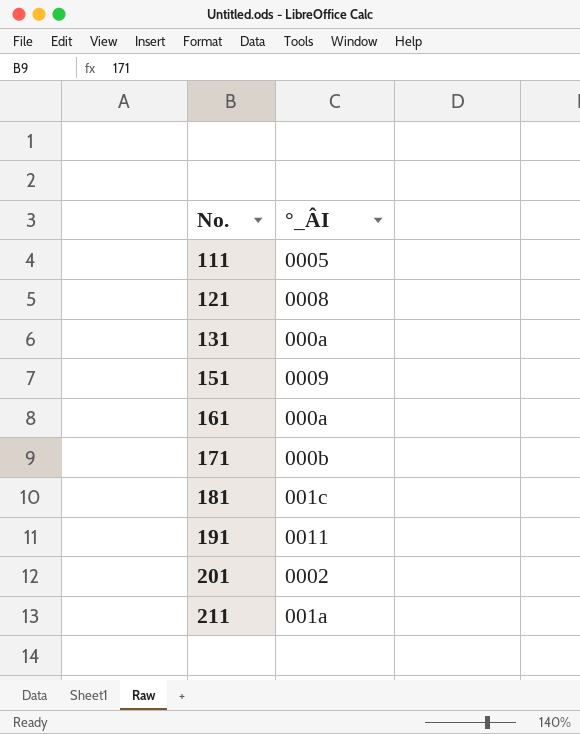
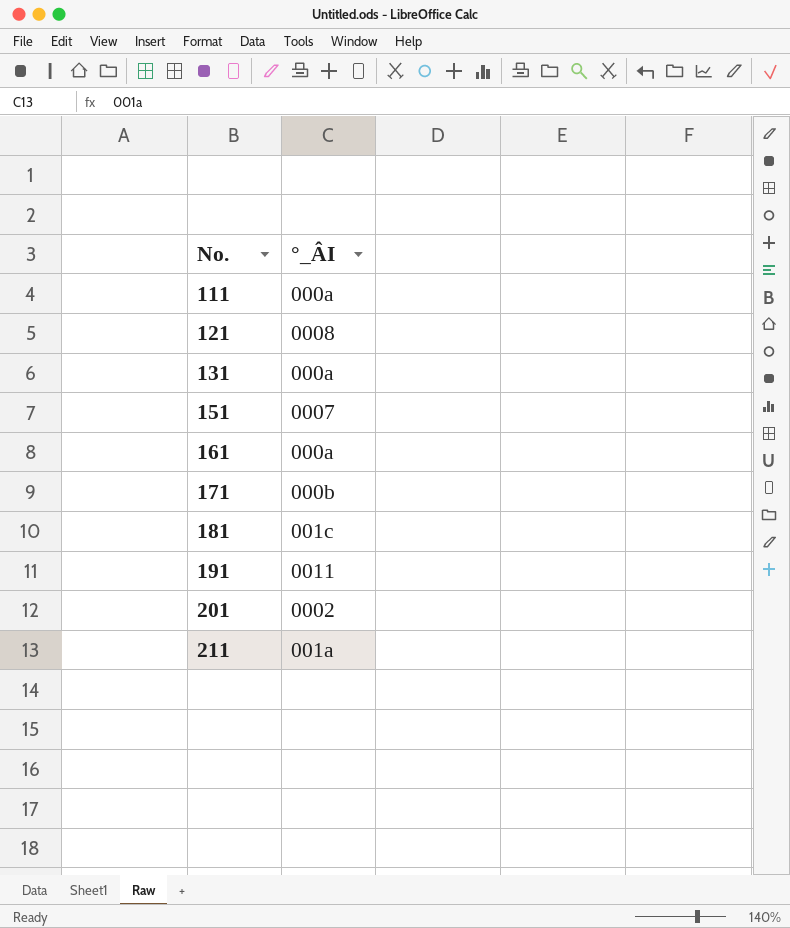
111 | °_ÂI: 0005 -> 000a
151 | °_ÂI: 0009 -> 0007

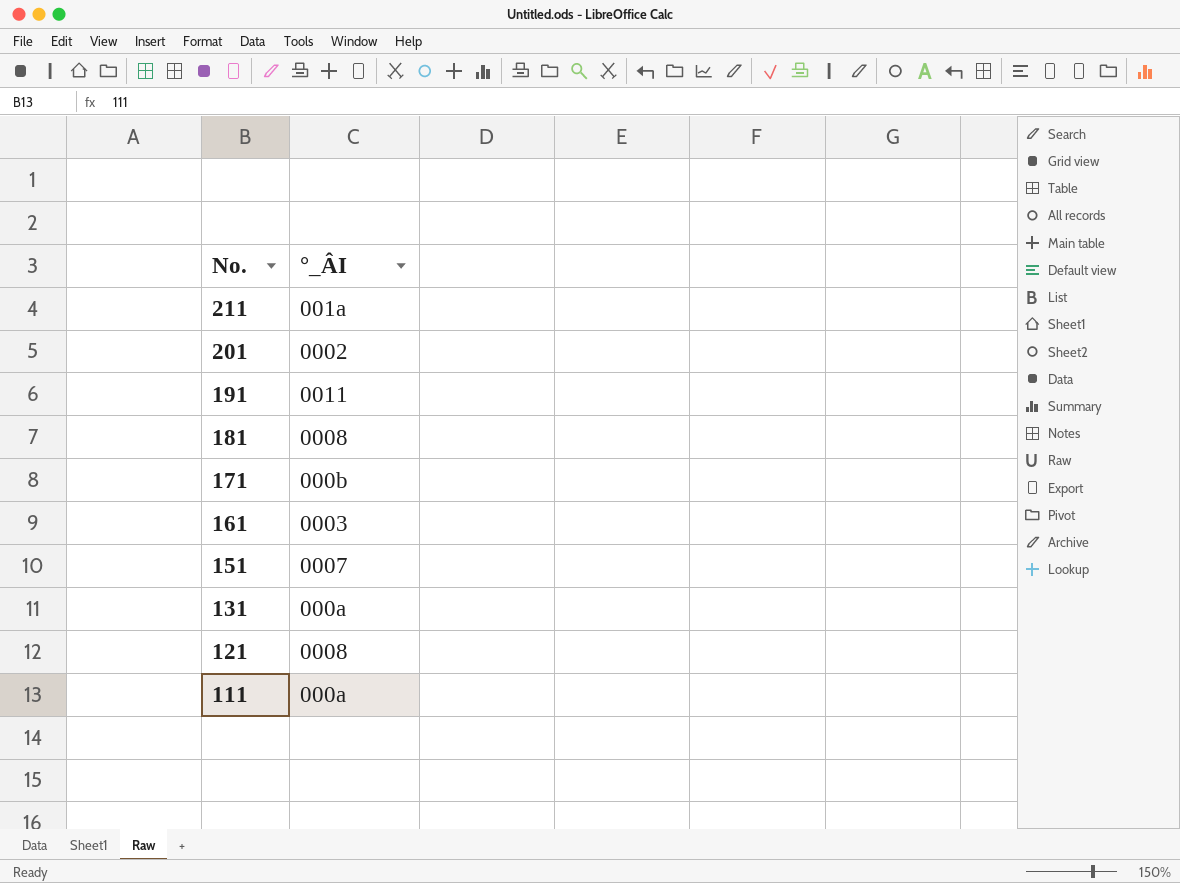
row order: No. ascending -> No. descending
181 | °_ÂI: 001c -> 0008
161 | °_ÂI: 000a -> 0003

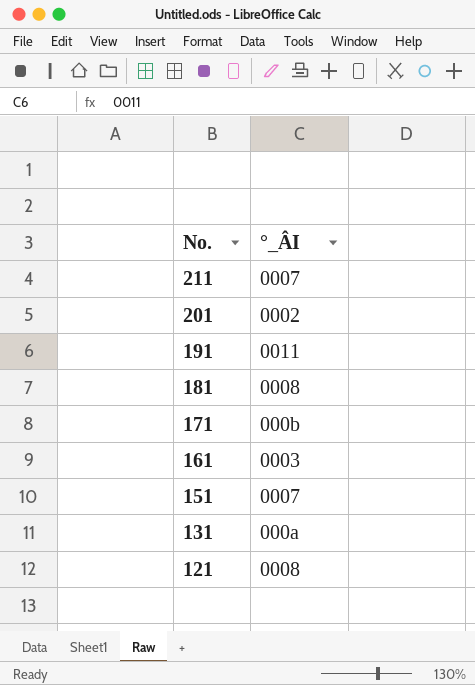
row 111: 000a -> none
211 | °_ÂI: 001a -> 0007

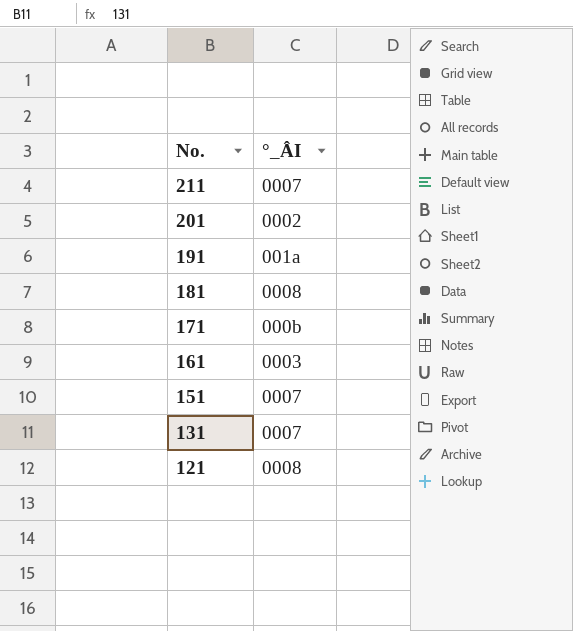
191 | °_ÂI: 0011 -> 001a
131 | °_ÂI: 000a -> 0007

